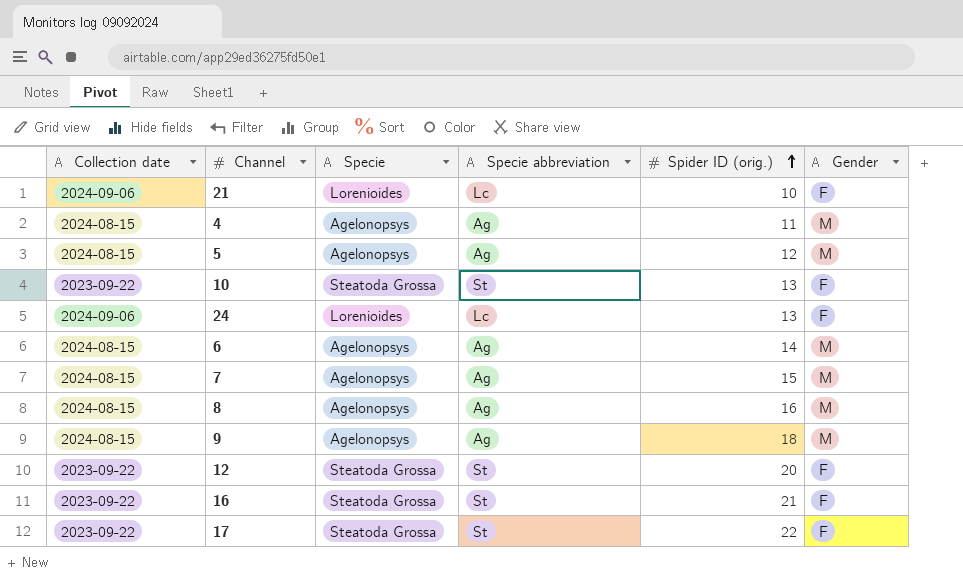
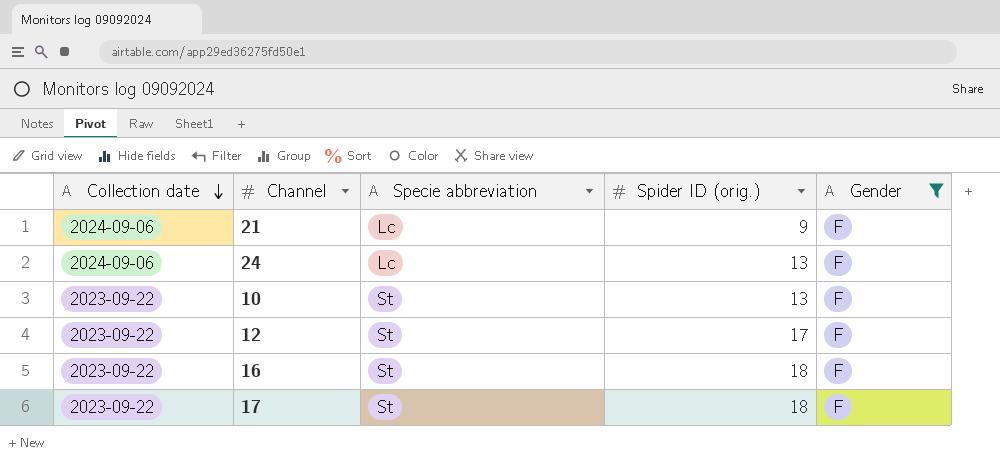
filter: none -> Gender = F
row order: Spider ID (orig.) ascending -> Collection date descending
column Specie | position: 3 -> none
21 | Spider ID (orig.): 10 -> 9
12 | Spider ID (orig.): 20 -> 17
16 | Spider ID (orig.): 21 -> 18
17 | Spider ID (orig.): 22 -> 18

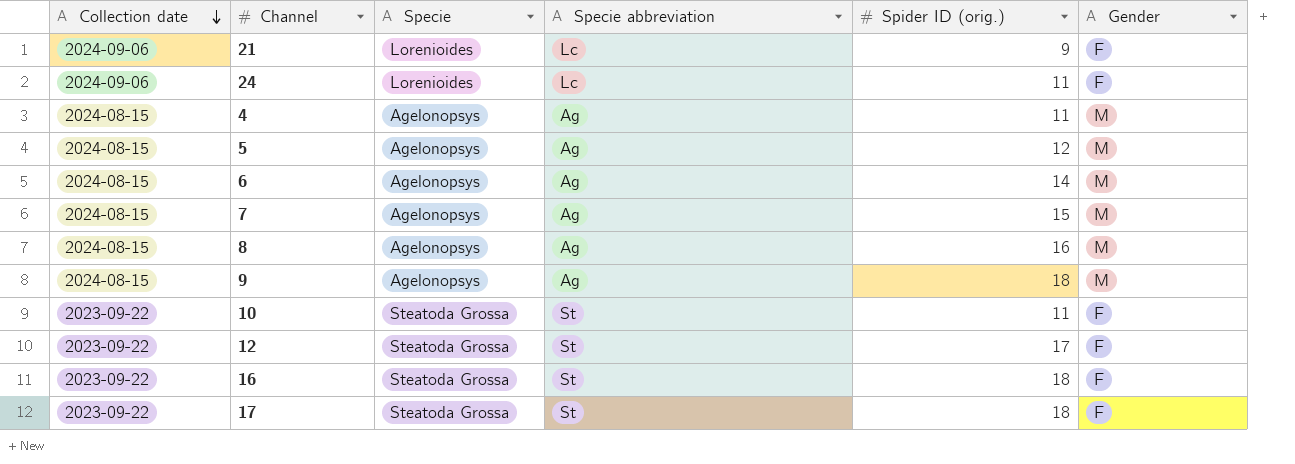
filter: Gender = F -> none
column Specie | position: none -> 3
24 | Spider ID (orig.): 13 -> 11
10 | Spider ID (orig.): 13 -> 11

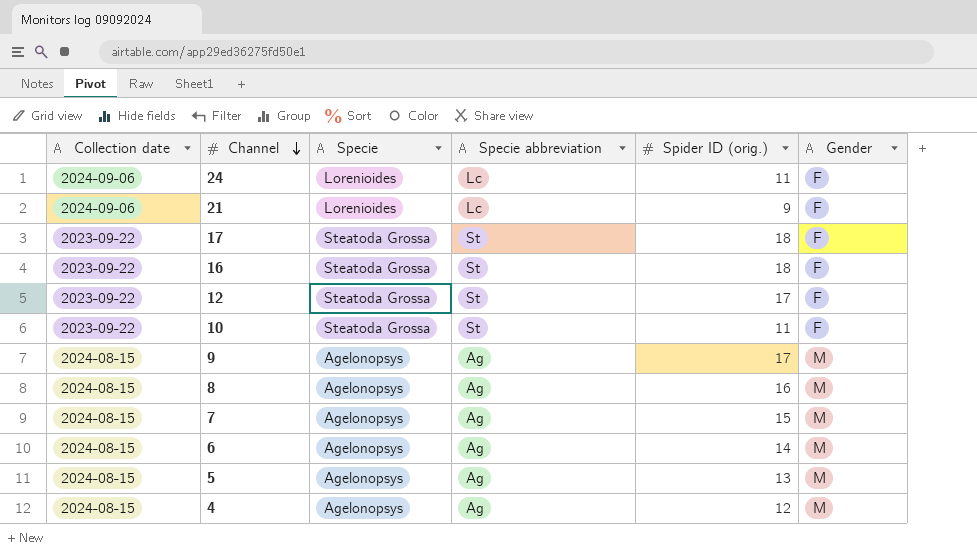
row order: Collection date descending -> Channel descending
9 | Spider ID (orig.): 18 -> 17
5 | Spider ID (orig.): 12 -> 13
4 | Spider ID (orig.): 11 -> 12

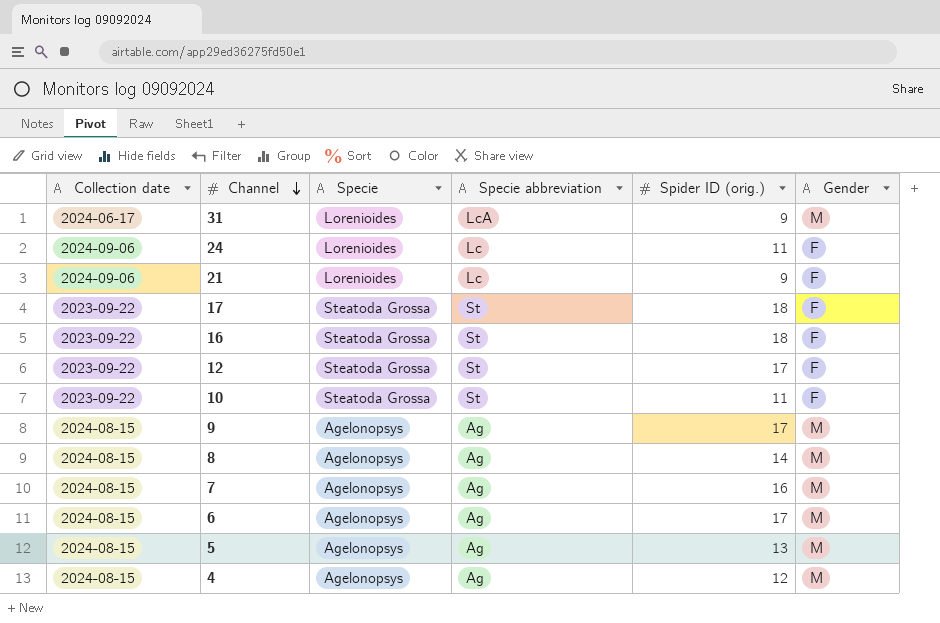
row 31: none -> 2024-06-17 | Lorenioides | LcA | 9 | M
8 | Spider ID (orig.): 16 -> 14
7 | Spider ID (orig.): 15 -> 16
6 | Spider ID (orig.): 14 -> 17

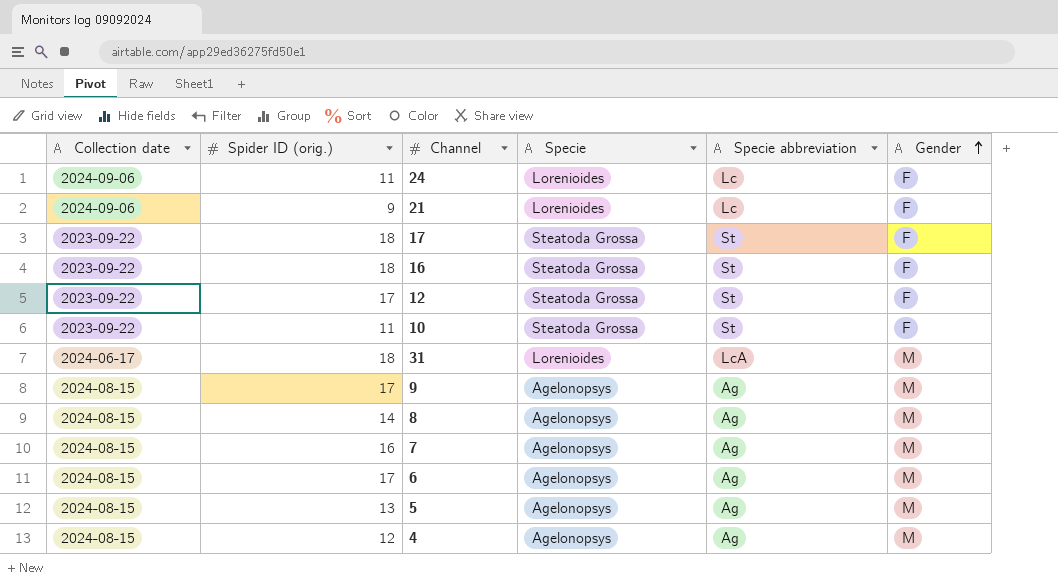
row order: Channel descending -> Gender ascending
column Spider ID (orig.) | position: 5 -> 2
31 | Spider ID (orig.): 9 -> 18

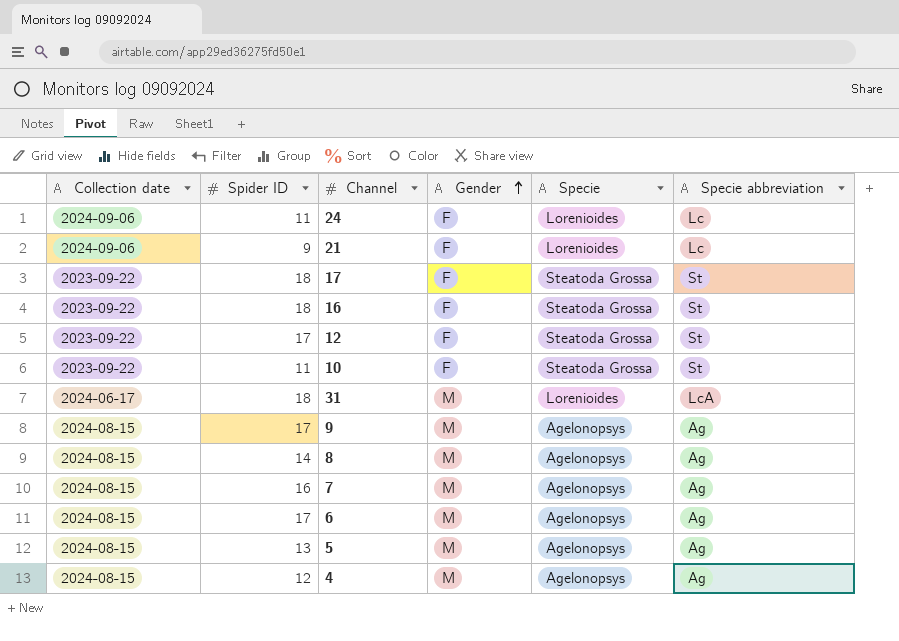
column name: Spider ID (orig.) -> Spider ID
column Gender | position: 6 -> 4

